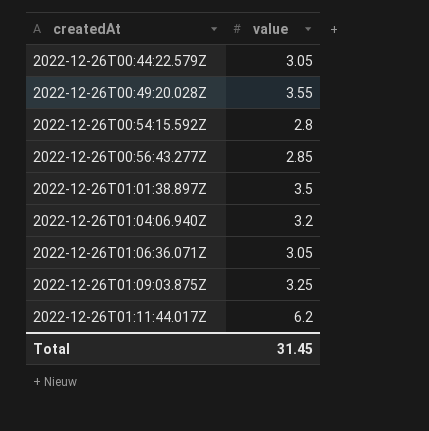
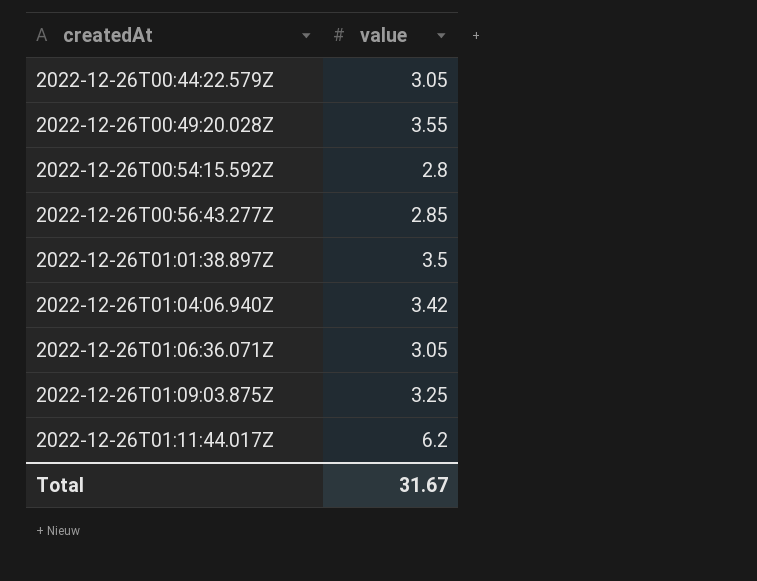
2022-12-26T01:04:06.940Z | value: 3.2 -> 3.42
Total | value: 31.45 -> 31.67

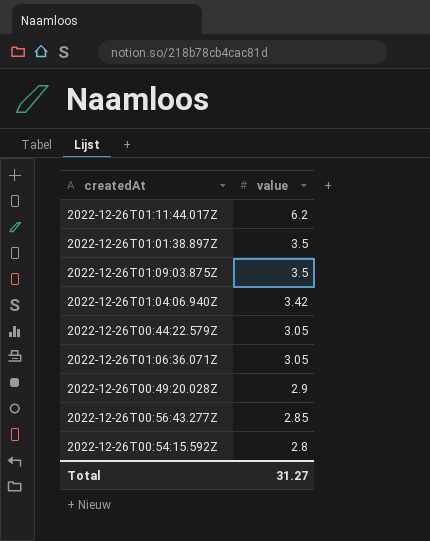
row order: createdAt ascending -> value descending
2022-12-26T01:09:03.875Z | value: 3.25 -> 3.5
2022-12-26T00:49:20.028Z | value: 3.55 -> 2.9
Total | value: 31.67 -> 31.27

